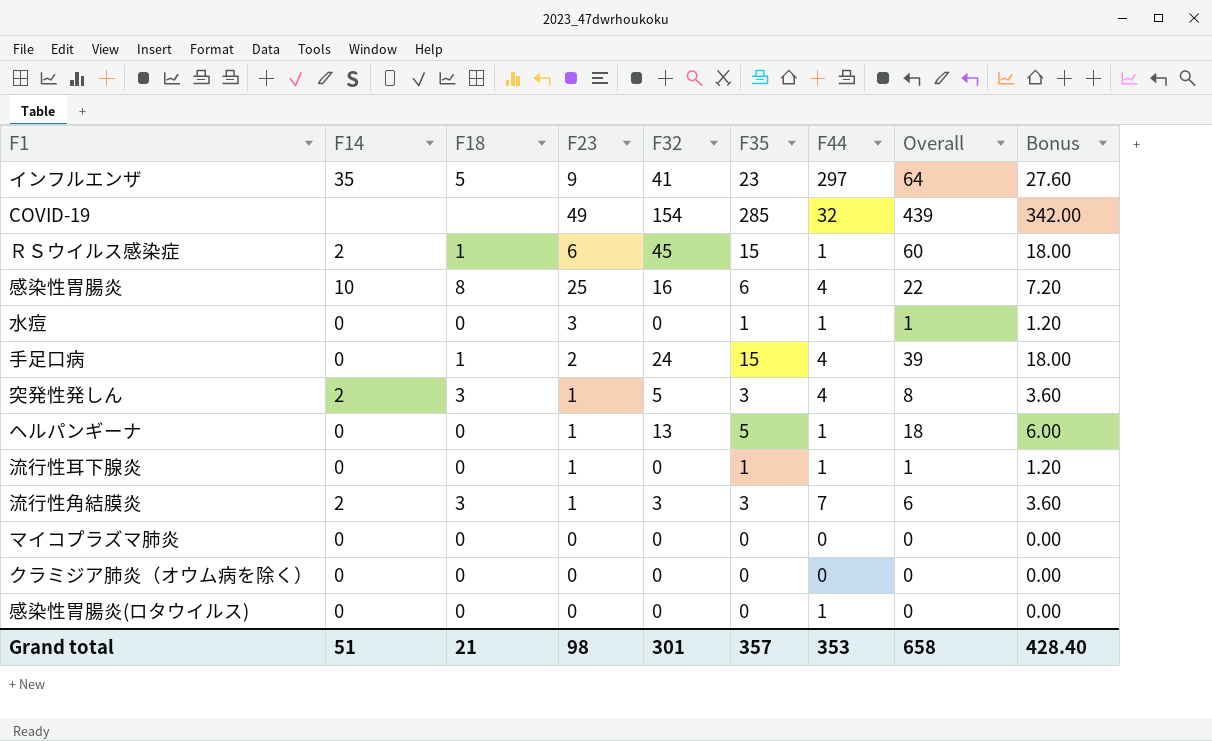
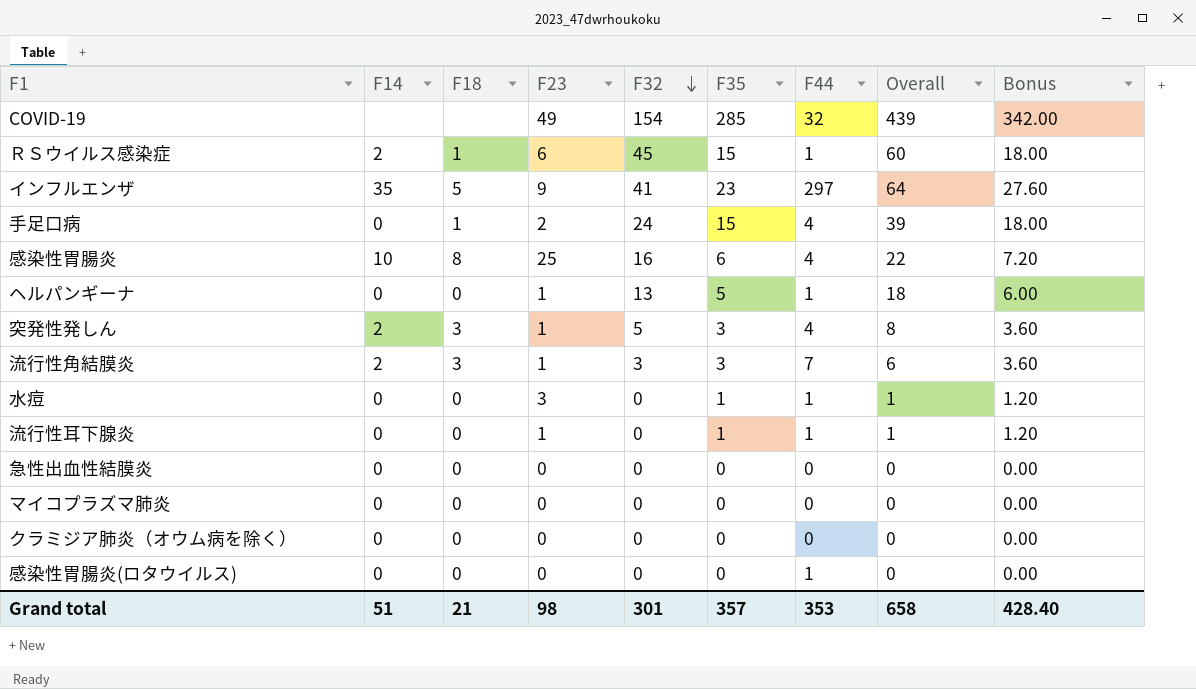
row order: none -> F32 descending
row 急性出血性結膜炎: none -> 0 | 0 | 0 | 0 | 0 | 0 | 0 | 0.00

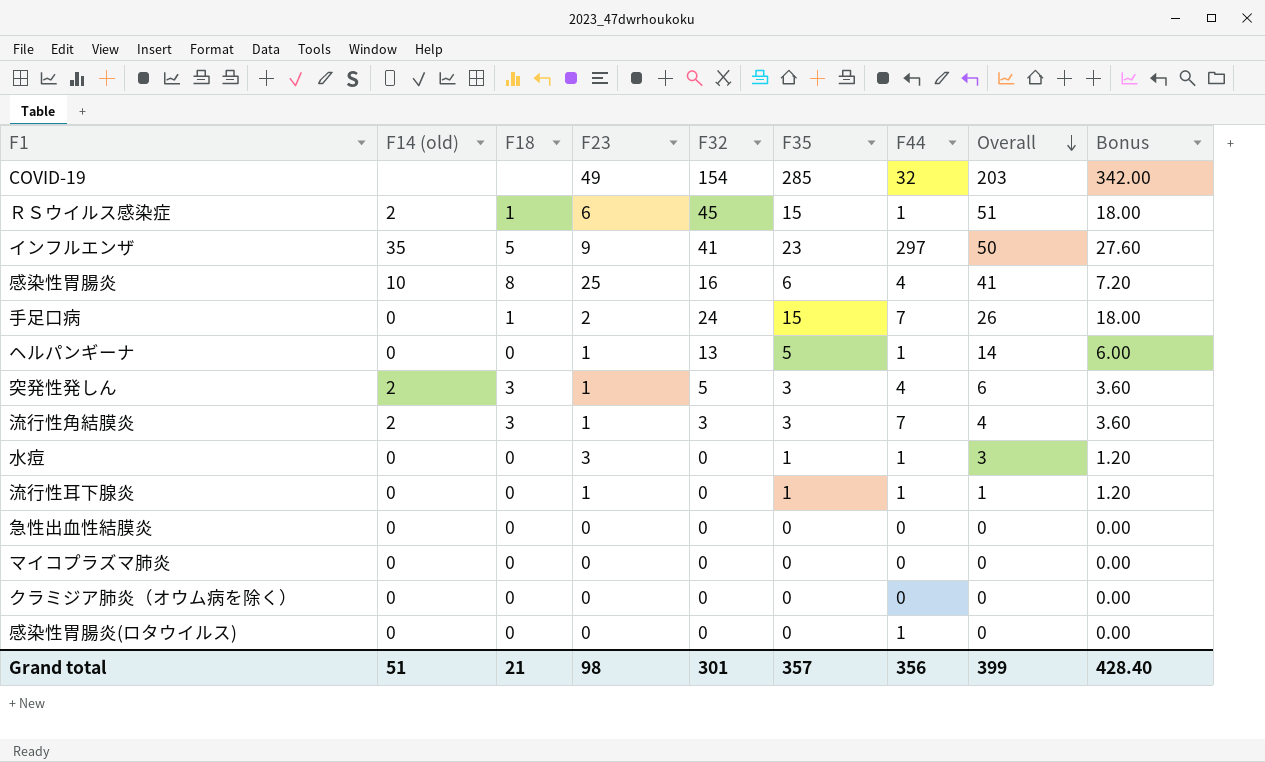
row order: F32 descending -> Overall descending
column name: F14 -> F14 (old)
column Overall | formula: [F32] + [F35] -> [F23] + [F32]
手足口病 | F44: 4 -> 7
Grand total | F44: 353 -> 356
Grand total | Overall: 658 -> 399

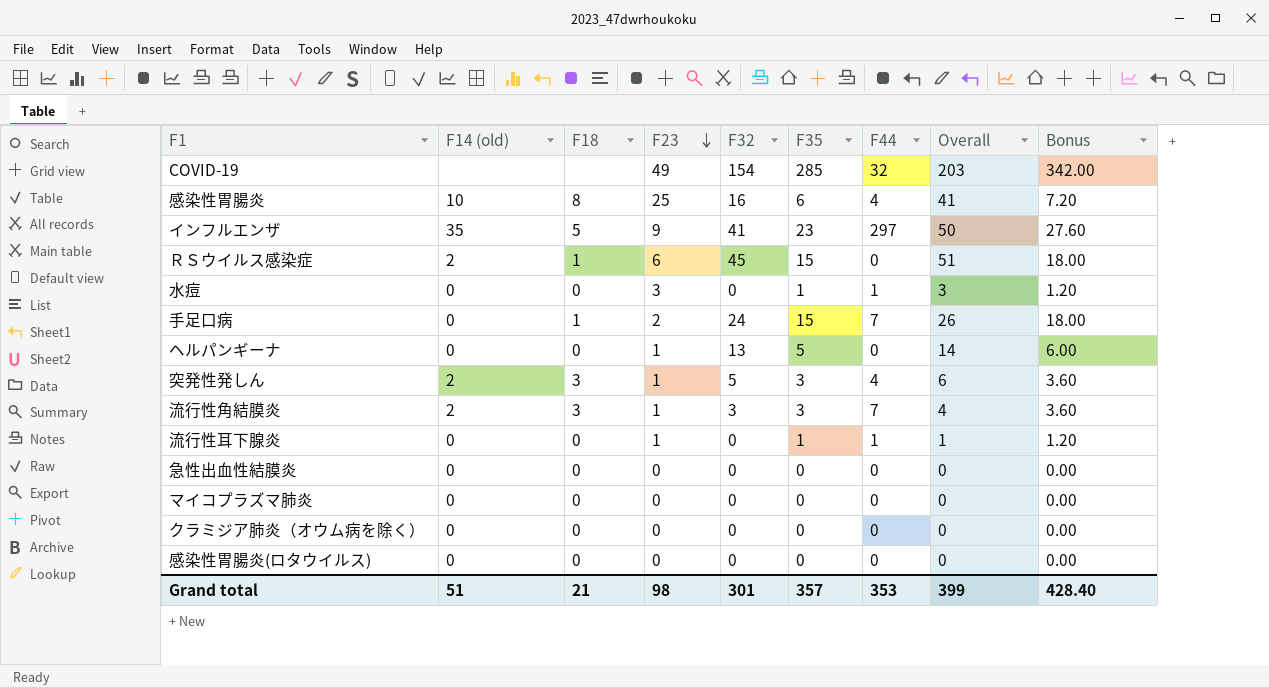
row order: Overall descending -> F23 descending
ＲＳウイルス感染症 | F44: 1 -> 0
ヘルパンギーナ | F44: 1 -> 0
感染性胃腸炎(ロタウイルス) | F44: 1 -> 0
Grand total | F44: 356 -> 353

